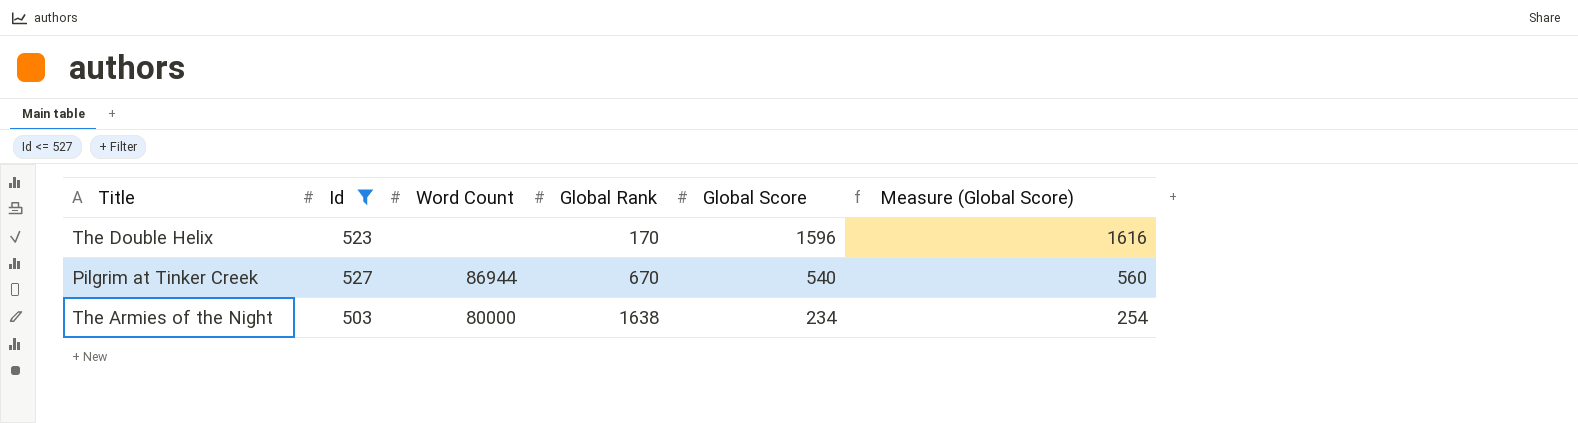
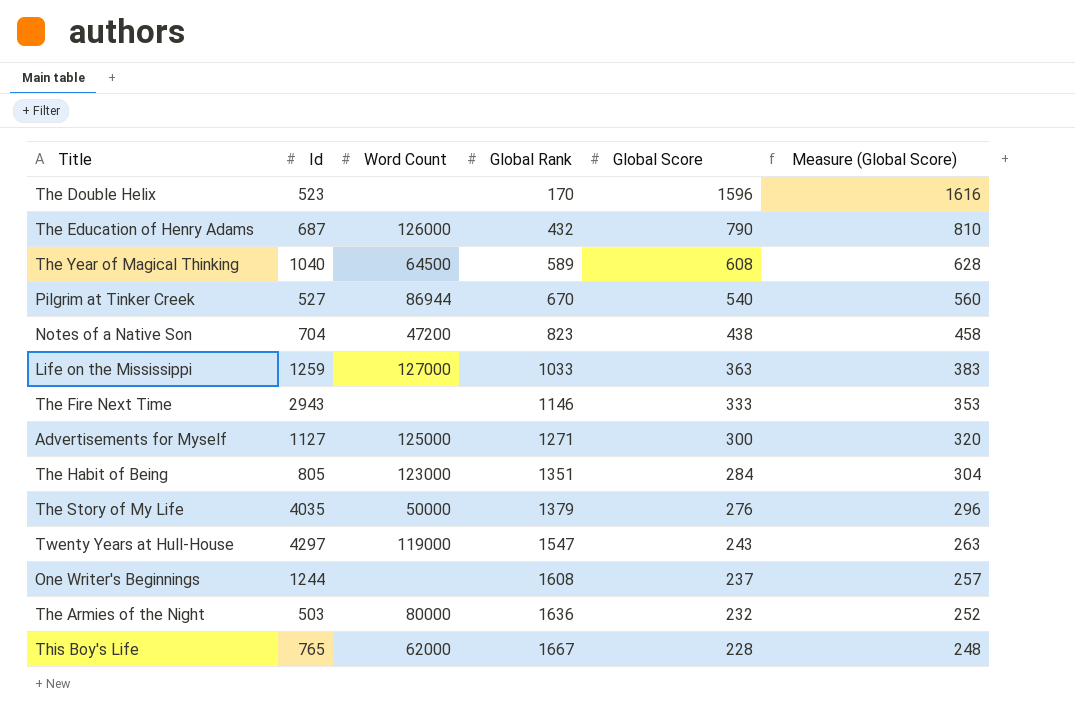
filter: Id <= 527 -> none
The Armies of the Night | Global Rank: 1638 -> 1636
The Armies of the Night | Global Score: 234 -> 232
The Armies of the Night | Measure (Global Score): 254 -> 252

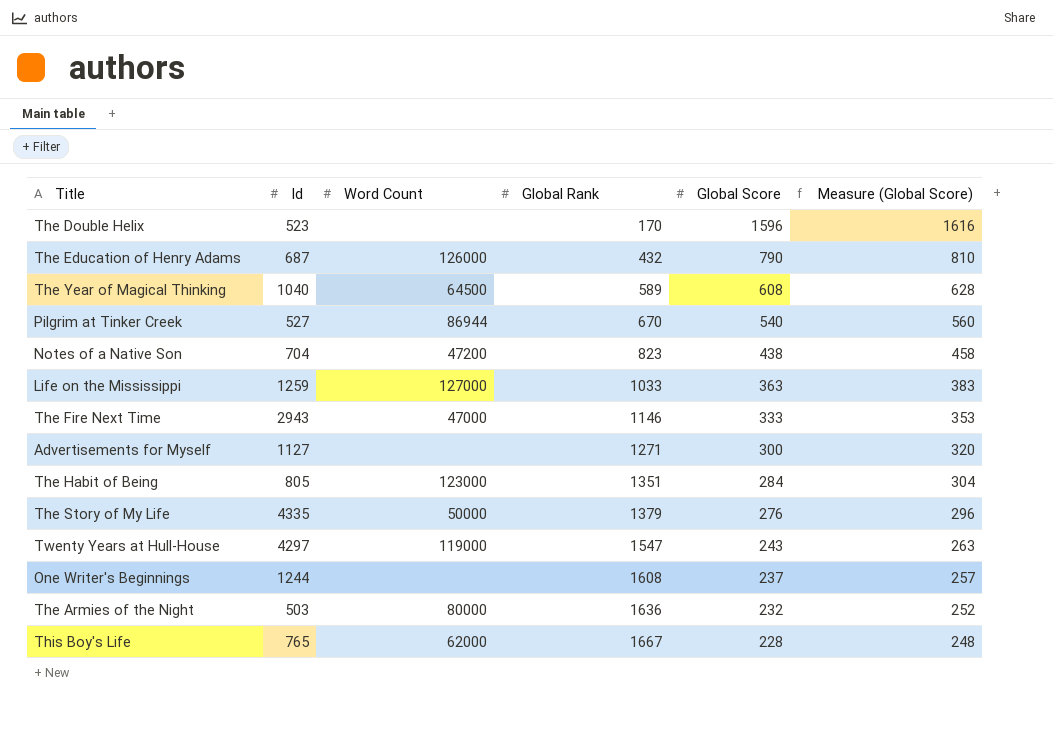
The Fire Next Time | Word Count: none -> 47000
Advertisements for Myself | Word Count: 125000 -> none
The Story of My Life | Id: 4035 -> 4335

